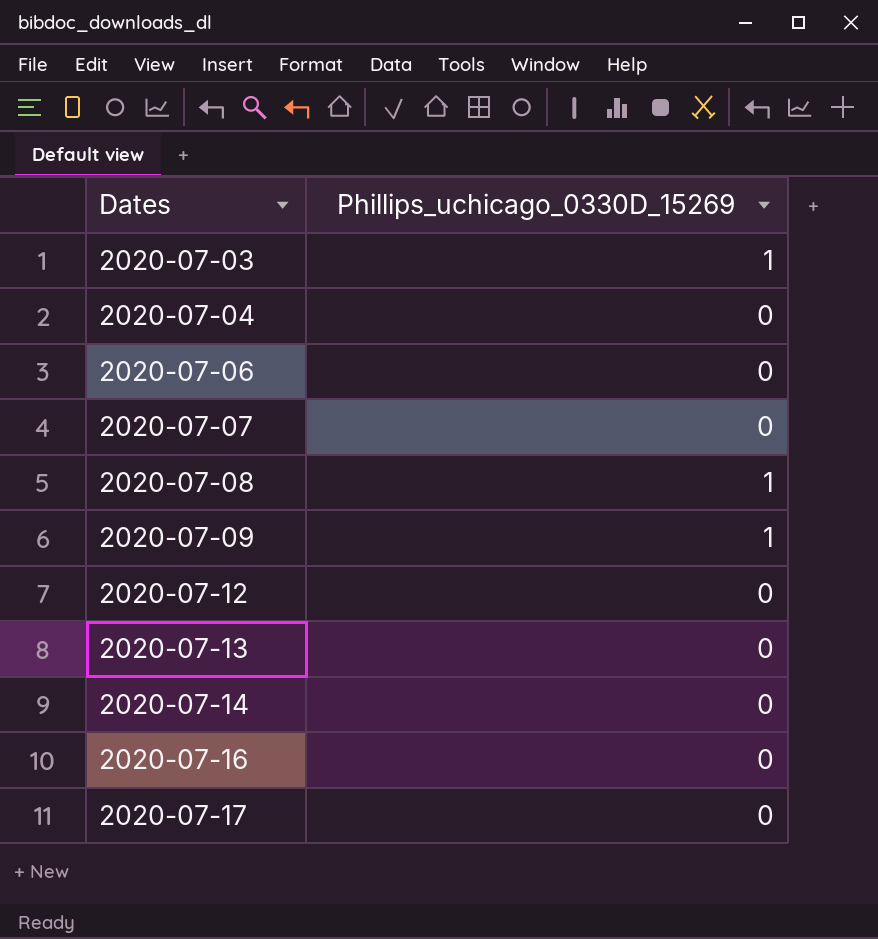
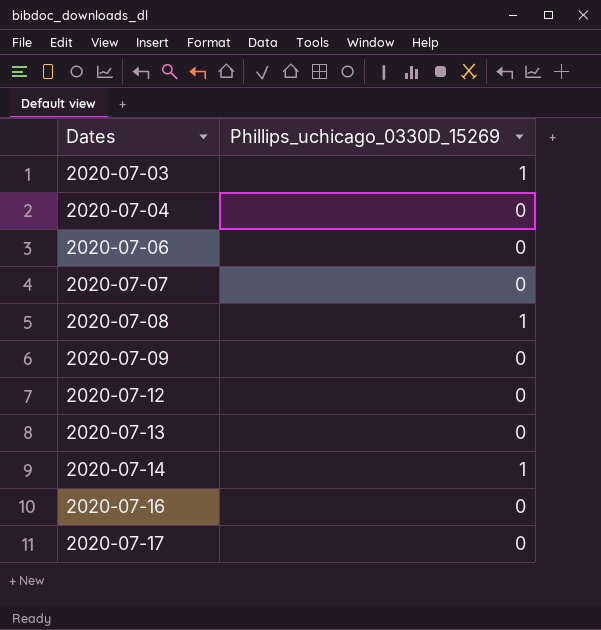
2020-07-09 | Phillips_uchicago_0330D_15269: 1 -> 0
2020-07-14 | Phillips_uchicago_0330D_15269: 0 -> 1

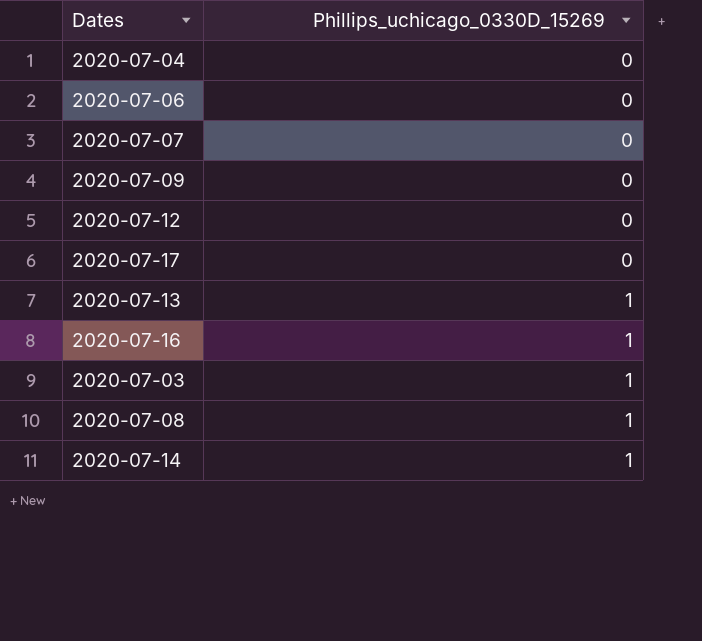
row order: Dates ascending -> Phillips_uchicago_0330D_15269 ascending
2020-07-13 | Phillips_uchicago_0330D_15269: 0 -> 1
2020-07-16 | Phillips_uchicago_0330D_15269: 0 -> 1

